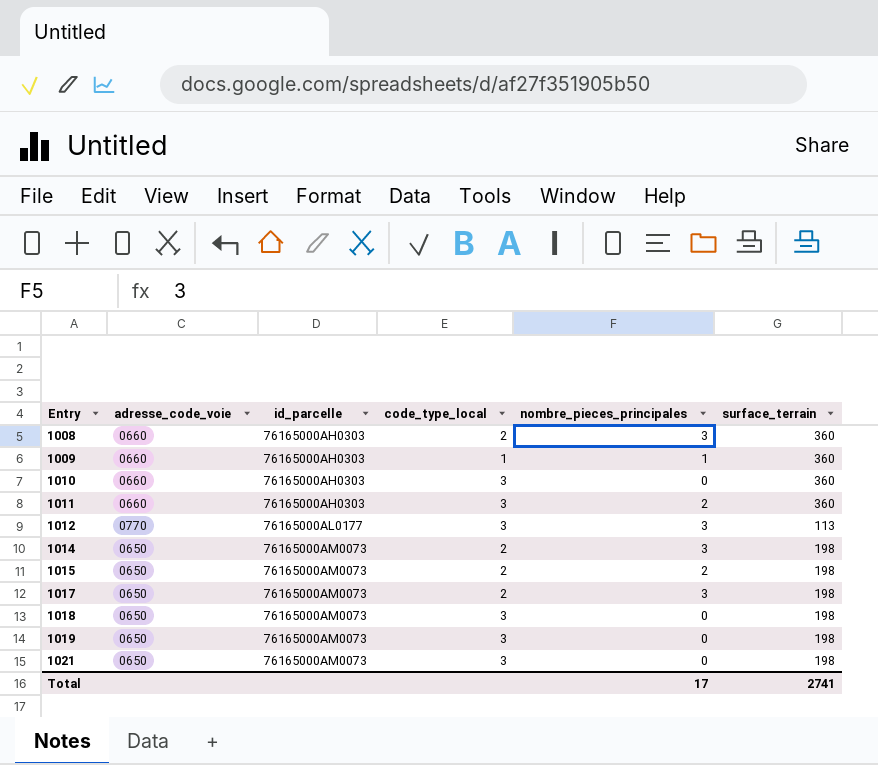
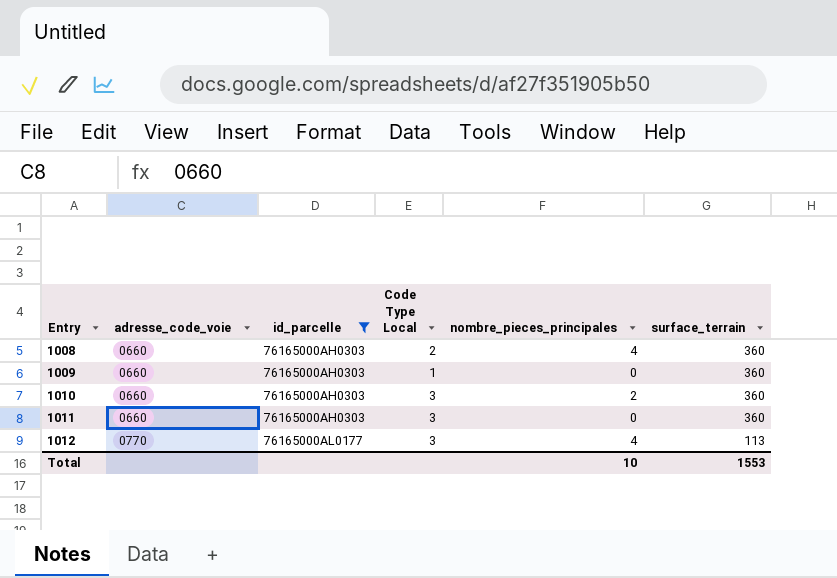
filter: none -> id_parcelle != 76165000AM0073
column name: code_type_local -> Code Type Local
1008 | nombre_pieces_principales: 3 -> 4
1009 | nombre_pieces_principales: 1 -> 0
1010 | nombre_pieces_principales: 0 -> 2
1011 | nombre_pieces_principales: 2 -> 0
1012 | nombre_pieces_principales: 3 -> 4
Total | nombre_pieces_principales: 17 -> 10
Total | surface_terrain: 2741 -> 1553

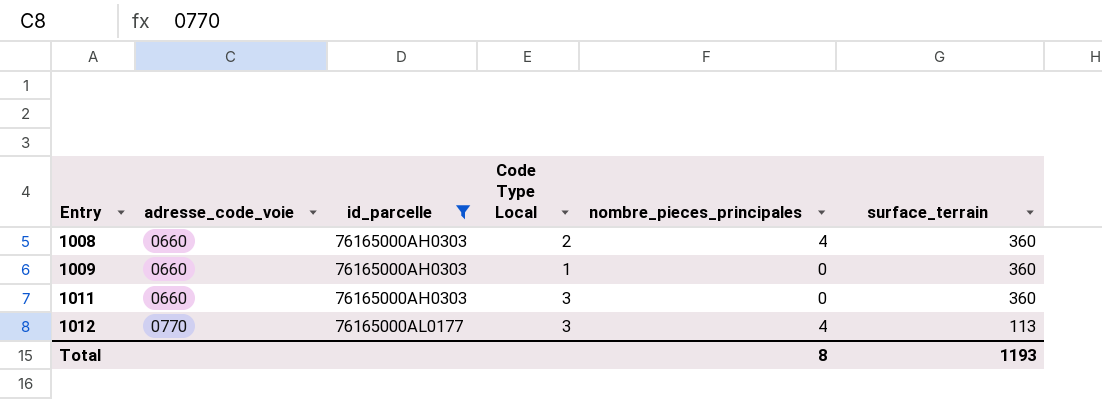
row 1010: 0660 | 76165000AH0303 | 3 | 2 | 360 -> none
Total | nombre_pieces_principales: 10 -> 8
Total | surface_terrain: 1553 -> 1193

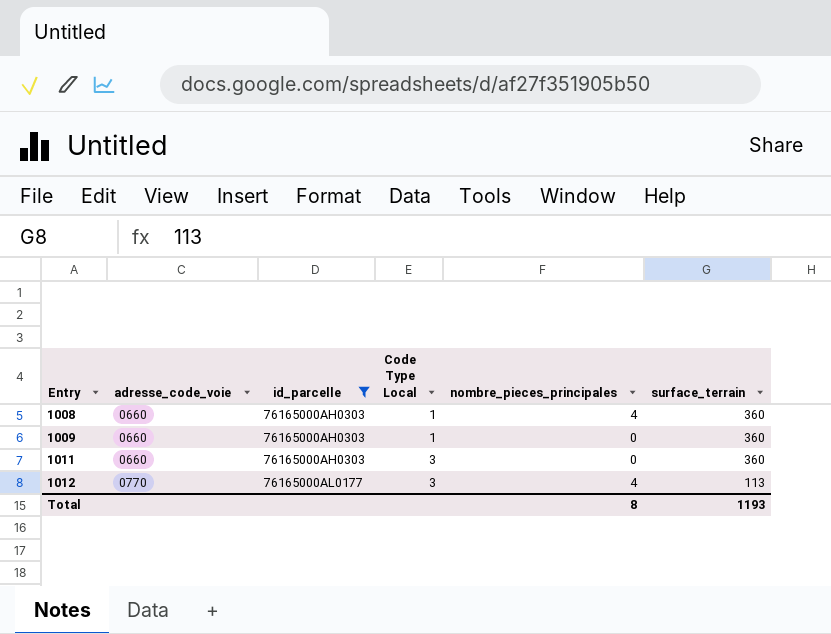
1008 | Code Type Local: 2 -> 1

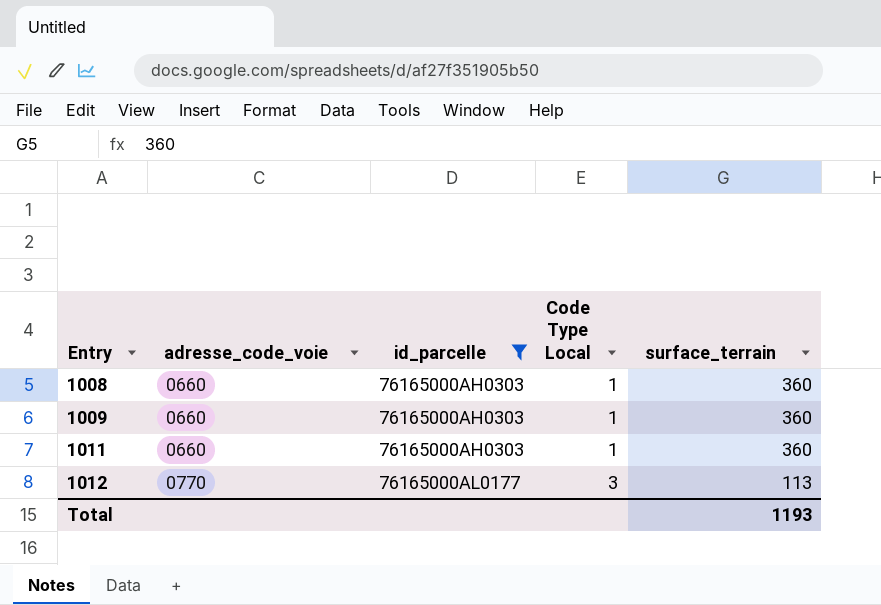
column nombre_pieces_principales | position: 5 -> none
1011 | Code Type Local: 3 -> 1

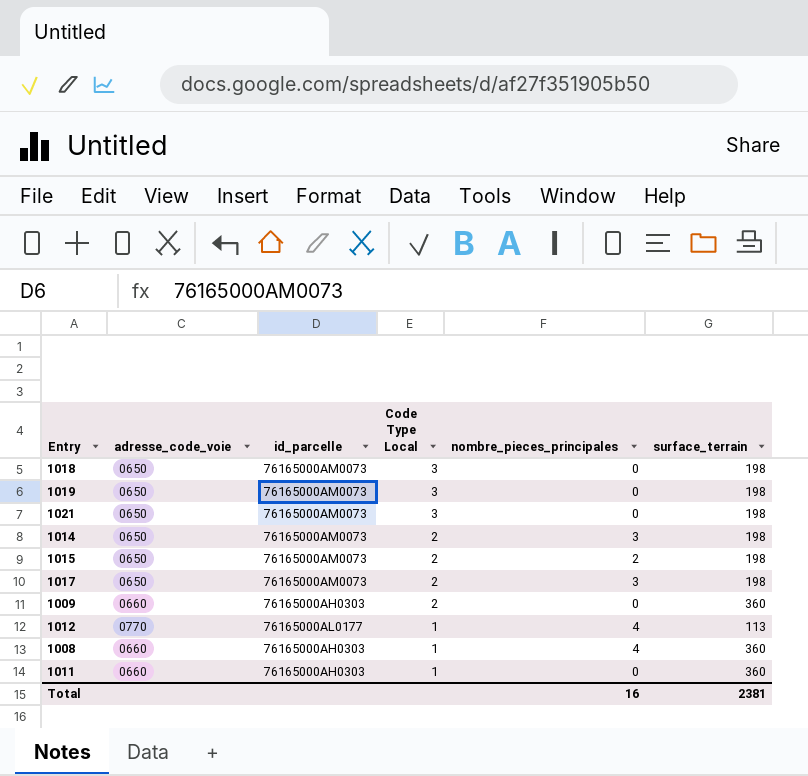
filter: id_parcelle != 76165000AM0073 -> none
row order: Entry ascending -> Code Type Local descending
column nombre_pieces_principales | position: none -> 5
1009 | Code Type Local: 1 -> 2
1012 | Code Type Local: 3 -> 1
Total | surface_terrain: 1193 -> 2381

